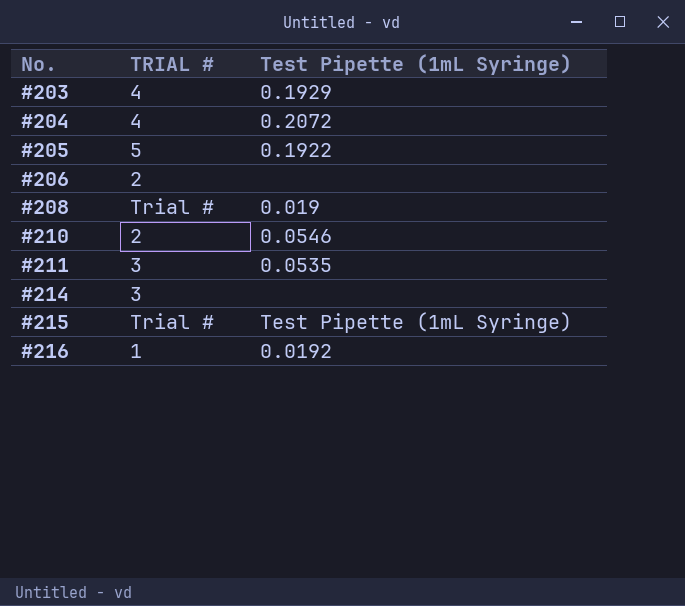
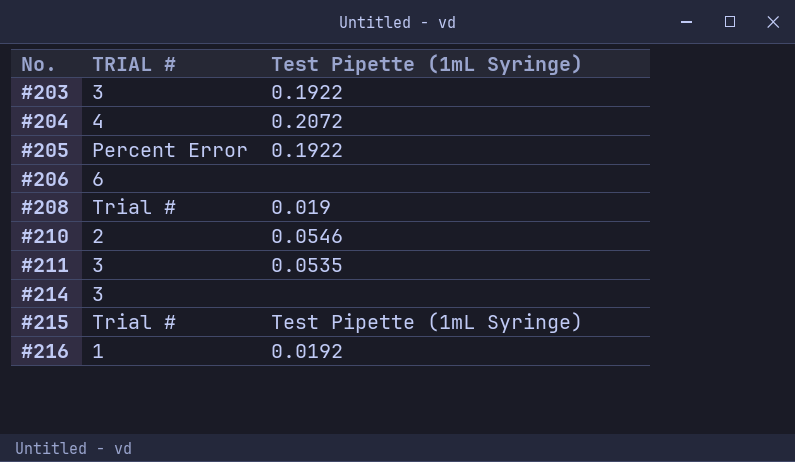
#203 | TRIAL #: 4 -> 3
#203 | Test Pipette (1mL Syringe): 0.1929 -> 0.1922
#205 | TRIAL #: 5 -> Percent Error
#206 | TRIAL #: 2 -> 6

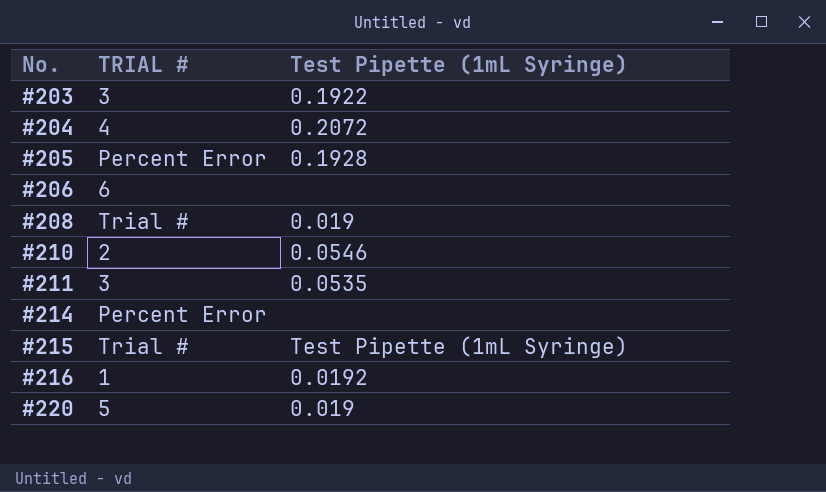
#205 | Test Pipette (1mL Syringe): 0.1922 -> 0.1928
#214 | TRIAL #: 3 -> Percent Error
row #220: none -> 5 | 0.019

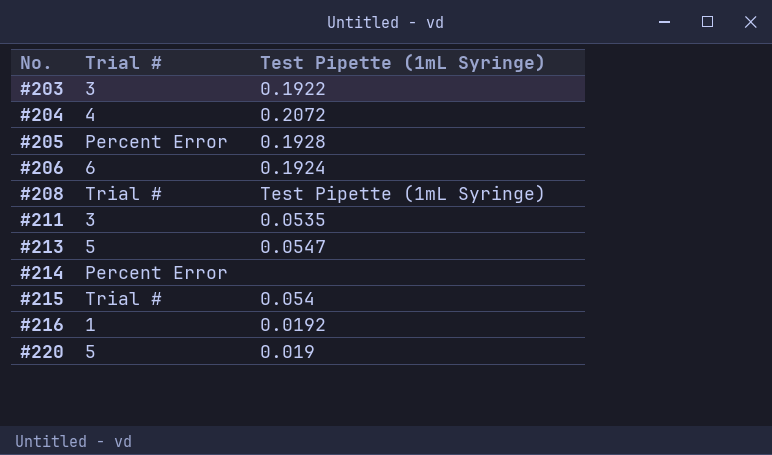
column name: TRIAL # -> Trial #
row #210: 2 | 0.0546 -> none
#206 | Test Pipette (1mL Syringe): none -> 0.1924
#208 | Test Pipette (1mL Syringe): 0.019 -> Test Pipette (1mL Syringe)
row #213: none -> 5 | 0.0547
#215 | Test Pipette (1mL Syringe): Test Pipette (1mL Syringe) -> 0.054

